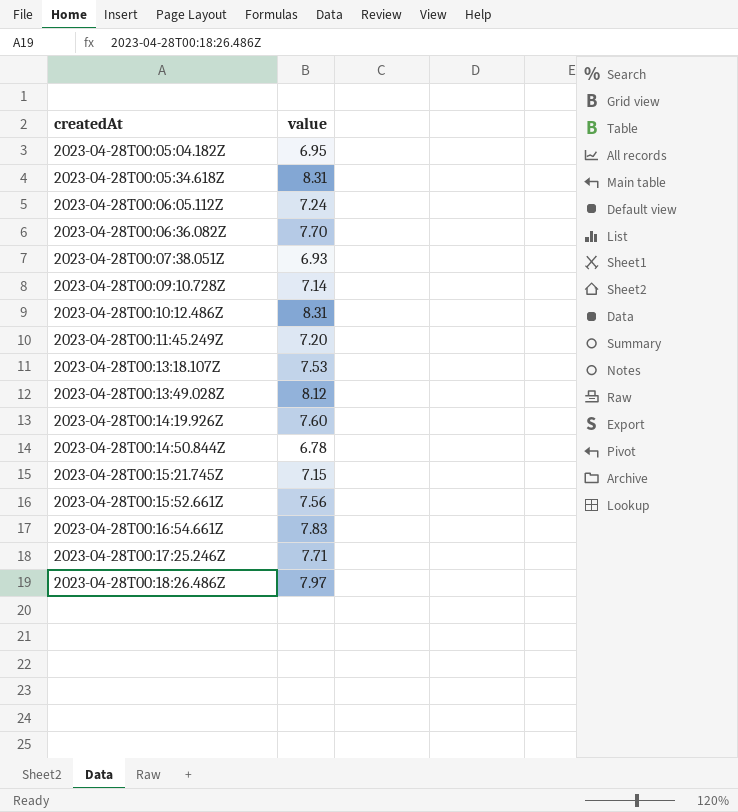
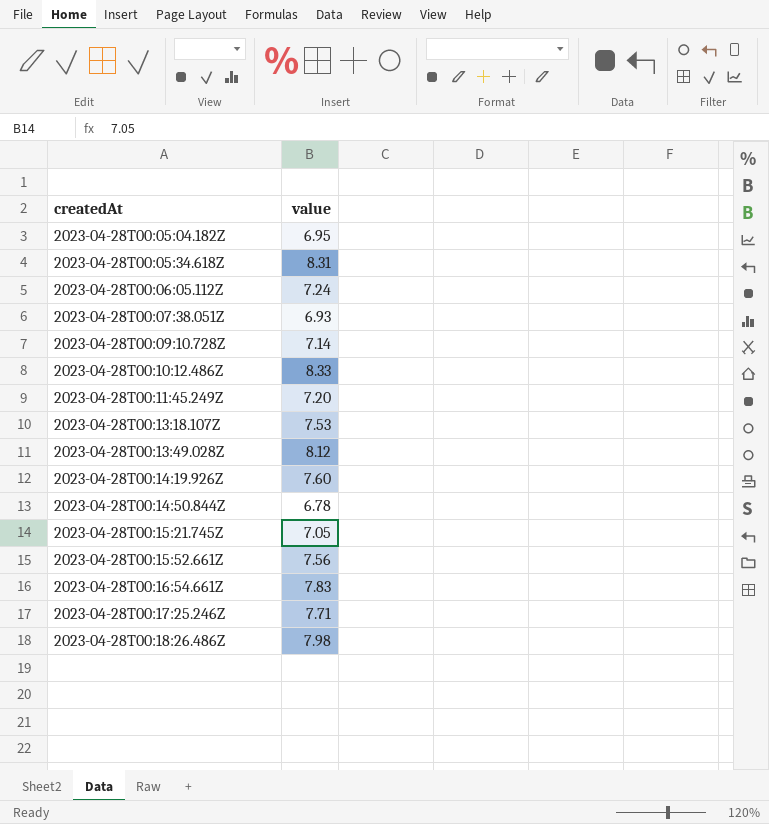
row 2023-04-28T00:06:36.082Z: 7.70 -> none
2023-04-28T00:10:12.486Z | value: 8.31 -> 8.33
2023-04-28T00:15:21.745Z | value: 7.15 -> 7.05
2023-04-28T00:18:26.486Z | value: 7.97 -> 7.98

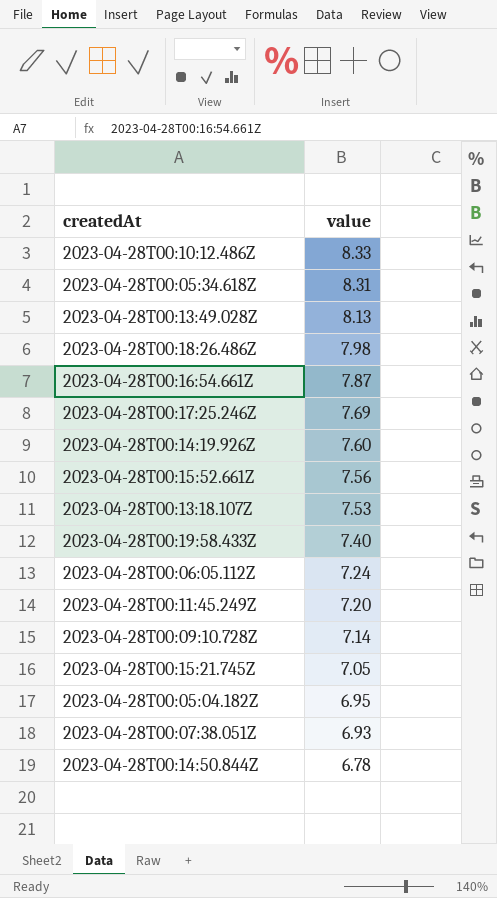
row order: createdAt ascending -> value descending
2023-04-28T00:13:49.028Z | value: 8.12 -> 8.13
2023-04-28T00:16:54.661Z | value: 7.83 -> 7.87
2023-04-28T00:17:25.246Z | value: 7.71 -> 7.69
row 2023-04-28T00:19:58.433Z: none -> 7.40

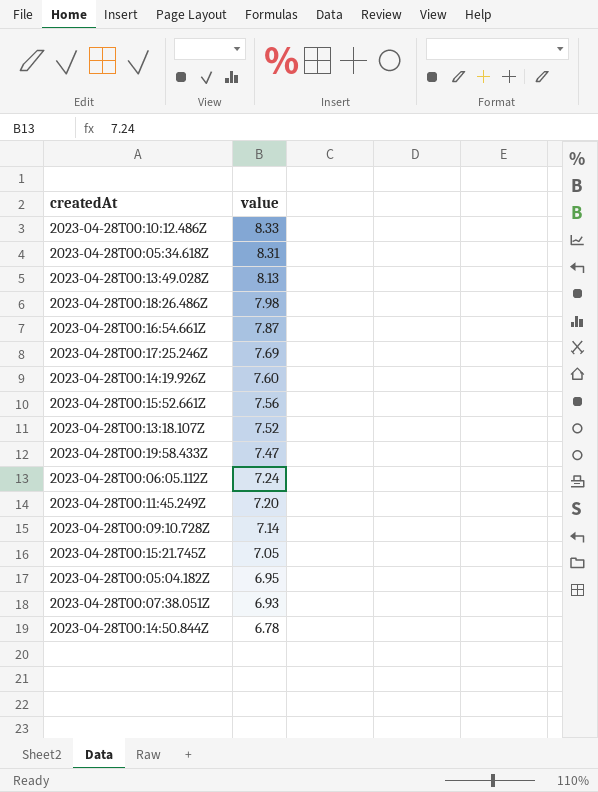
2023-04-28T00:13:18.107Z | value: 7.53 -> 7.52
2023-04-28T00:19:58.433Z | value: 7.40 -> 7.47

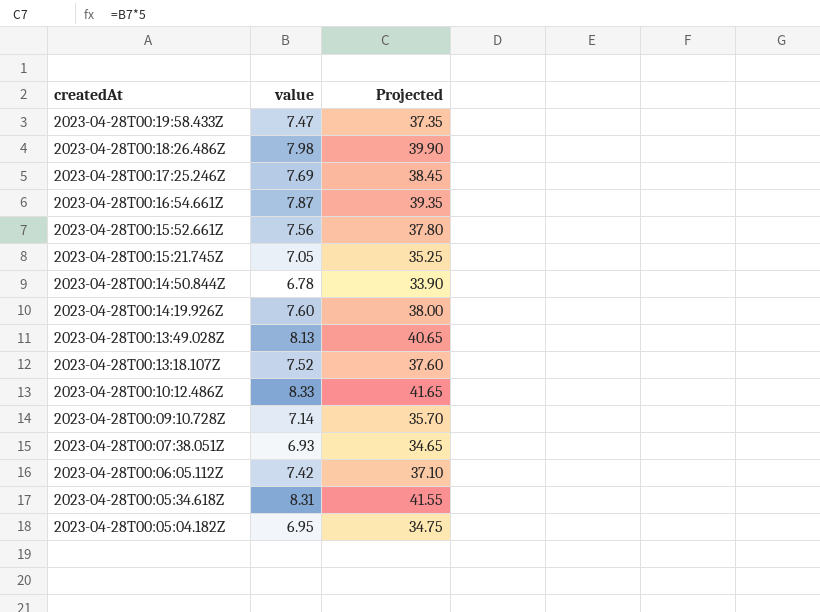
row order: value descending -> createdAt descending
column Projected | formula: none -> [value] * 5
row 2023-04-28T00:11:45.249Z: 7.20 -> none
2023-04-28T00:06:05.112Z | value: 7.24 -> 7.42

